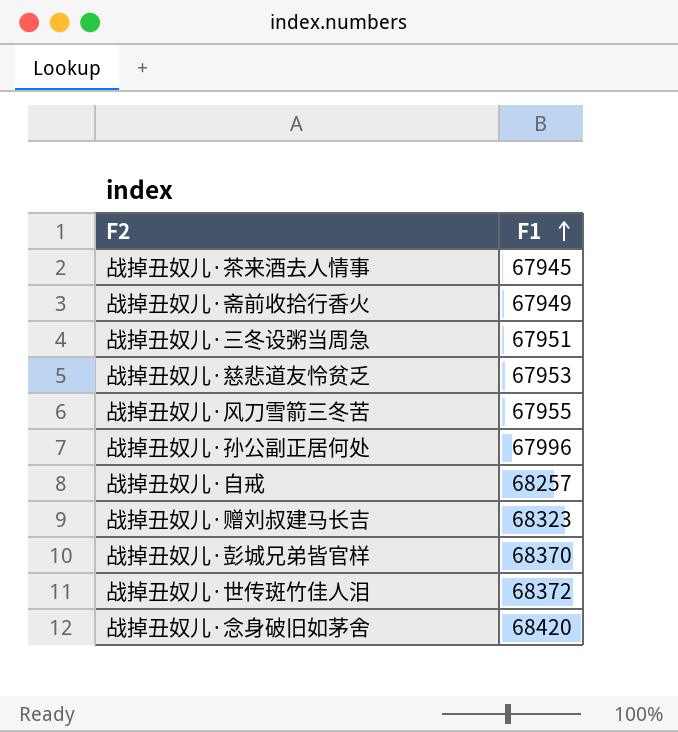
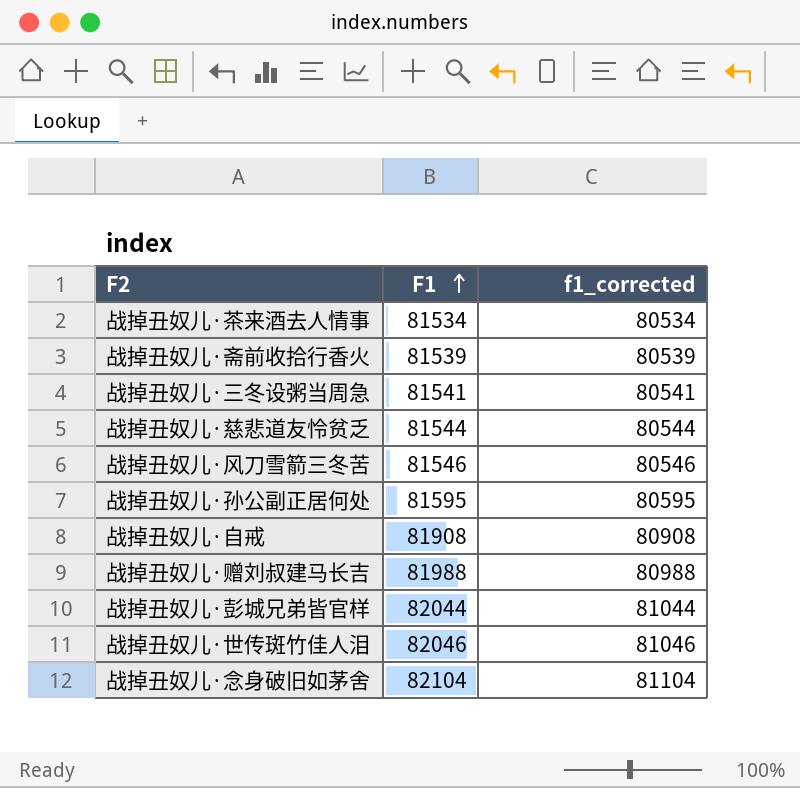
column f1_corrected | formula: none -> [F1] - 1000
战掉丑奴儿·茶来酒去人情事 | F1: 67945 -> 81534
战掉丑奴儿·斋前收拾行香火 | F1: 67949 -> 81539
战掉丑奴儿·三冬设粥当周急 | F1: 67951 -> 81541
战掉丑奴儿·慈悲道友怜贫乏 | F1: 67953 -> 81544
战掉丑奴儿·风刀雪箭三冬苦 | F1: 67955 -> 81546
战掉丑奴儿·孙公副正居何处 | F1: 67996 -> 81595
战掉丑奴儿·自戒 | F1: 68257 -> 81908
战掉丑奴儿·赠刘叔建马长吉 | F1: 68323 -> 81988
战掉丑奴儿·彭城兄弟皆官样 | F1: 68370 -> 82044
战掉丑奴儿·世传斑竹佳人泪 | F1: 68372 -> 82046
战掉丑奴儿·念身破旧如茅舍 | F1: 68420 -> 82104

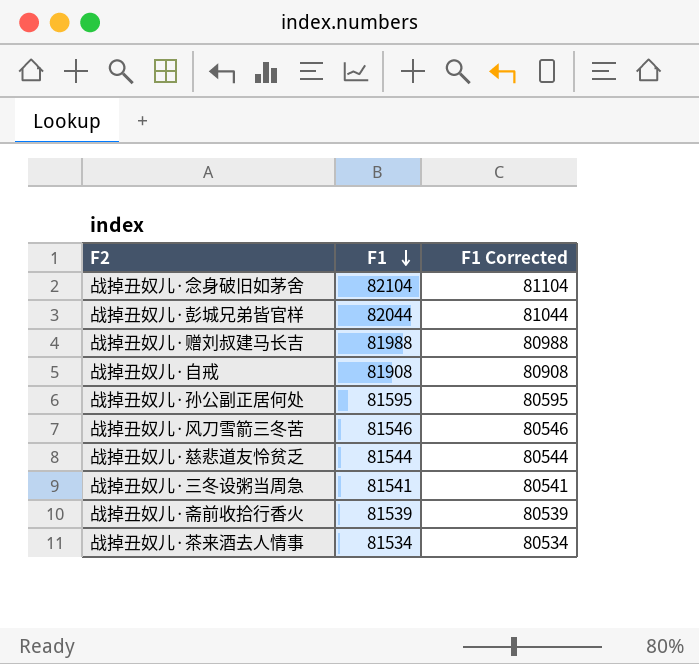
row order: F1 ascending -> F1 descending
column name: f1_corrected -> F1 Corrected
row 战掉丑奴儿·世传斑竹佳人泪: 82046 | 81046 -> none

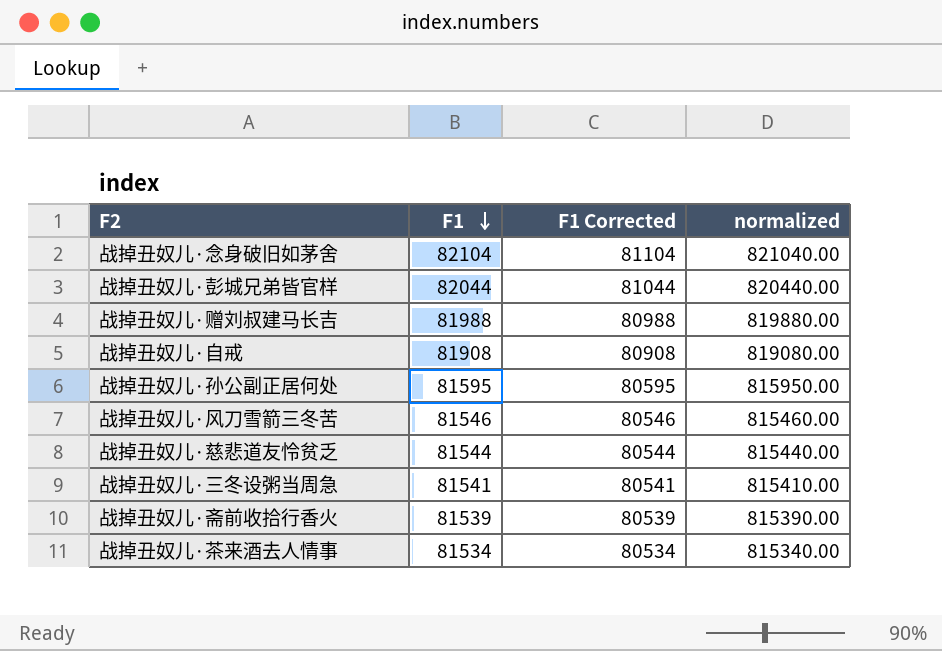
column normalized | formula: none -> [F1] * 10

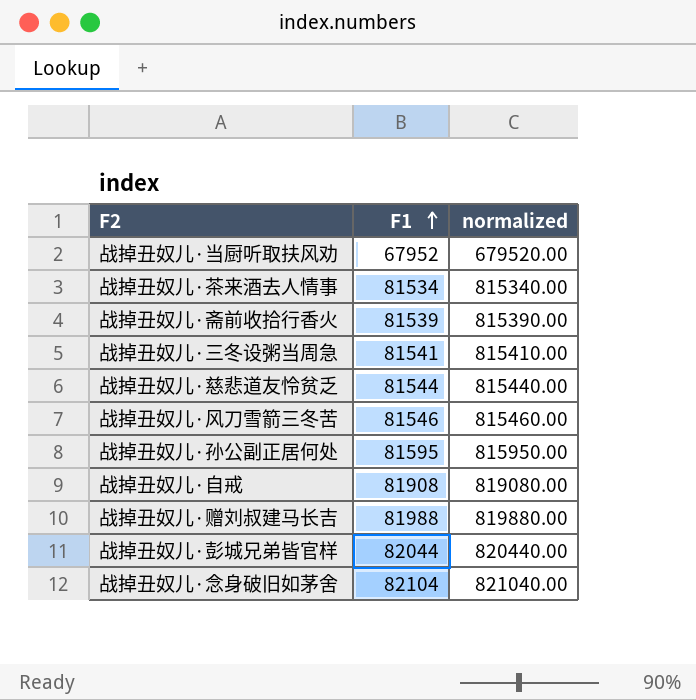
row order: F1 descending -> F1 ascending
column F1 Corrected | formula: [F1] - 1000 -> none
row 战掉丑奴儿·当厨听取扶风劝: none -> 67952 | 679520.00

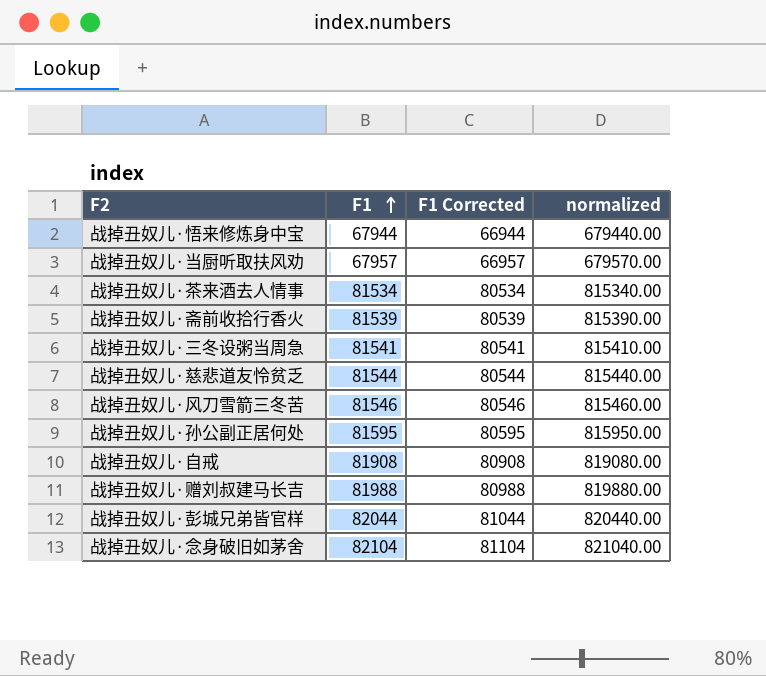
column F1 Corrected | formula: none -> [F1] - 1000
row 战掉丑奴儿·悟来修炼身中宝: none -> 67944 | 66944 | 679440.00
战掉丑奴儿·当厨听取扶风劝 | F1: 67952 -> 67957
战掉丑奴儿·当厨听取扶风劝 | normalized: 679520.00 -> 679570.00

